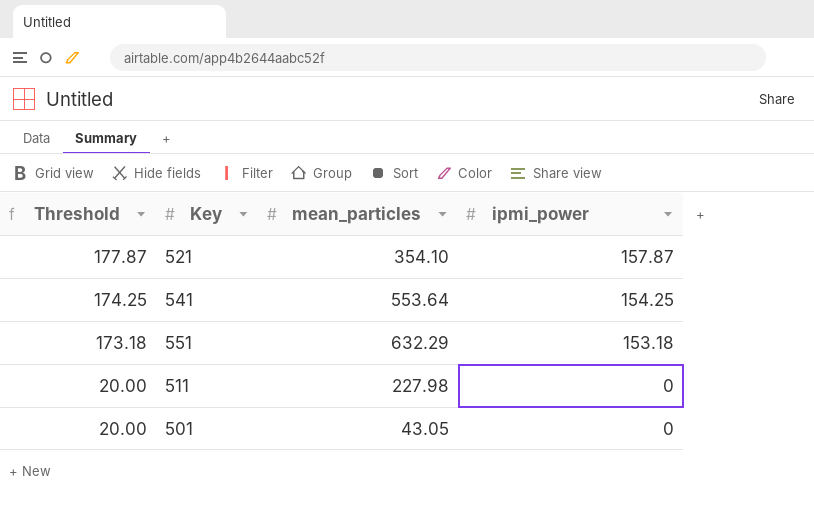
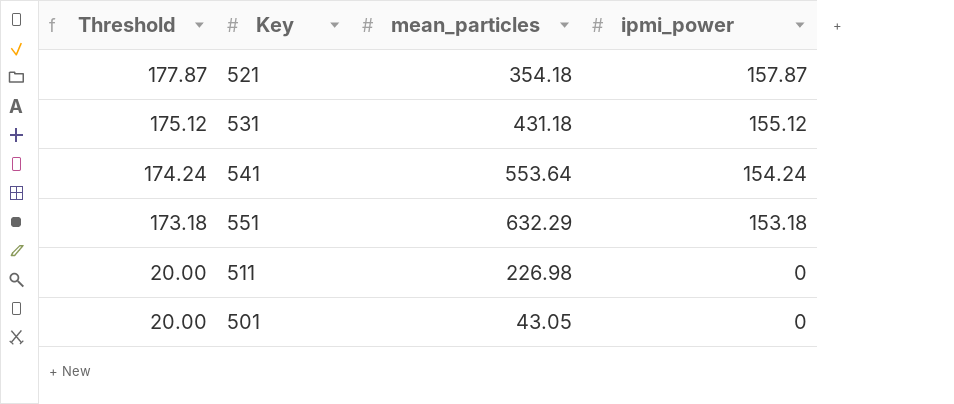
521 | mean_particles: 354.10 -> 354.18
row 531: none -> 175.12 | 431.18 | 155.12
541 | Threshold: 174.25 -> 174.24
541 | ipmi_power: 154.25 -> 154.24
511 | mean_particles: 227.98 -> 226.98

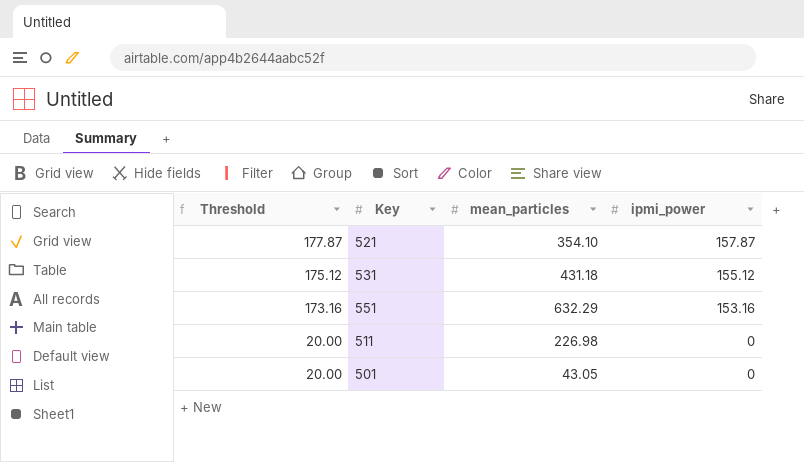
row 541: 174.24 | 553.64 | 154.24 -> none
521 | mean_particles: 354.18 -> 354.10
551 | Threshold: 173.18 -> 173.16
551 | ipmi_power: 153.18 -> 153.16

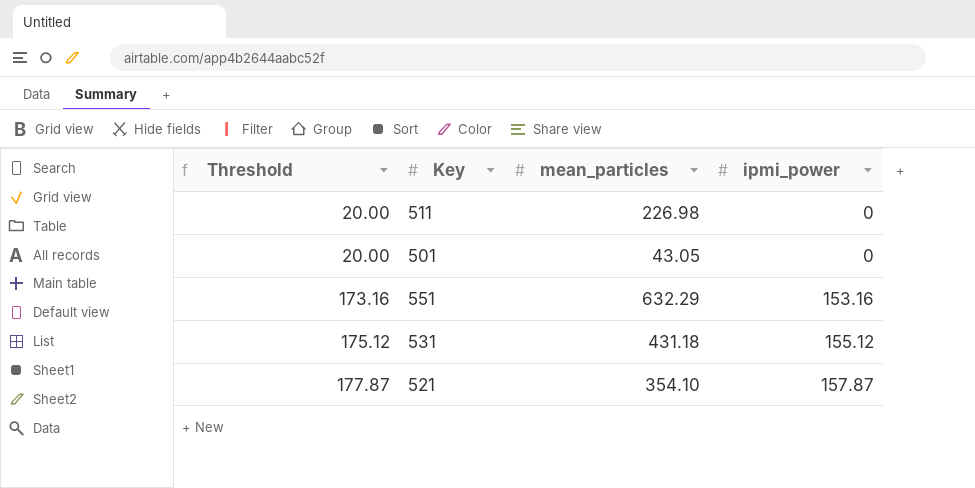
row order: Threshold descending -> Threshold ascending

